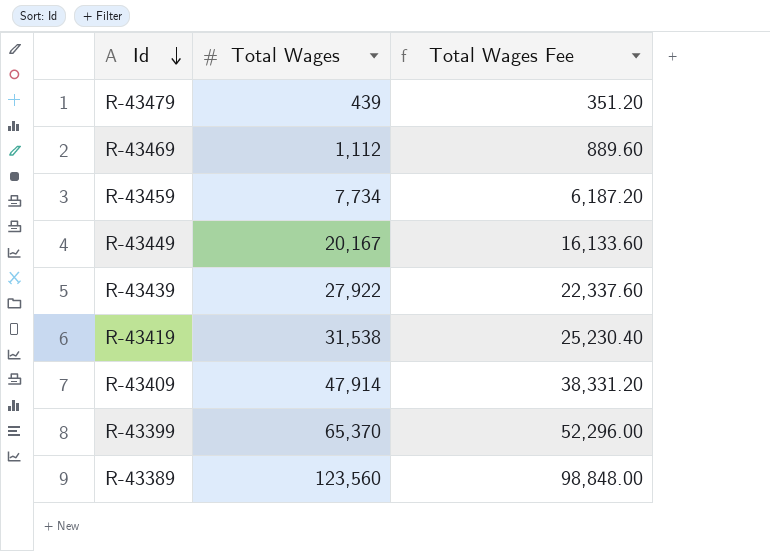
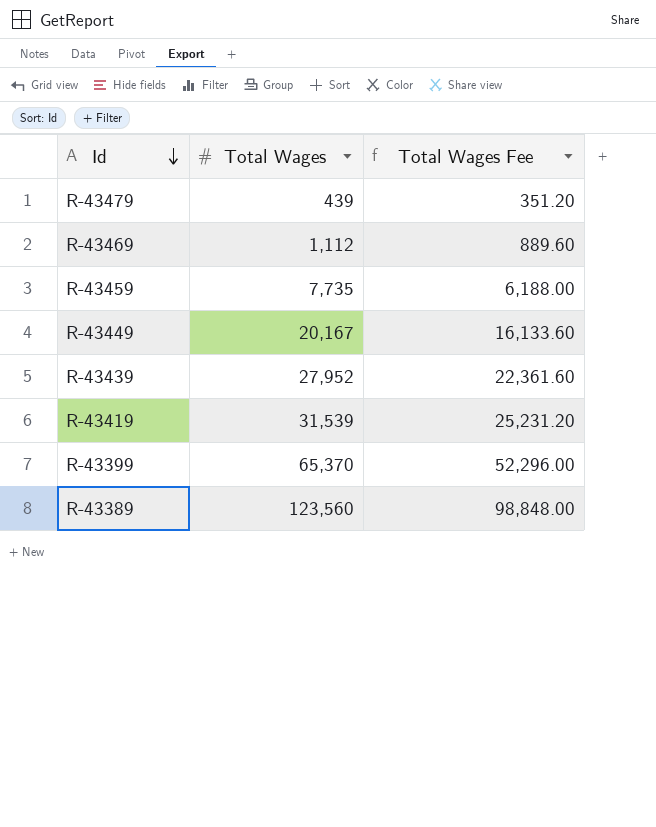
row R-43409: 47,914 | 38,331.20 -> none
R-43459 | Total Wages: 7,734 -> 7,735
R-43459 | Total Wages Fee: 6,187.20 -> 6,188.00
R-43439 | Total Wages: 27,922 -> 27,952
R-43439 | Total Wages Fee: 22,337.60 -> 22,361.60
R-43419 | Total Wages: 31,538 -> 31,539
R-43419 | Total Wages Fee: 25,230.40 -> 25,231.20

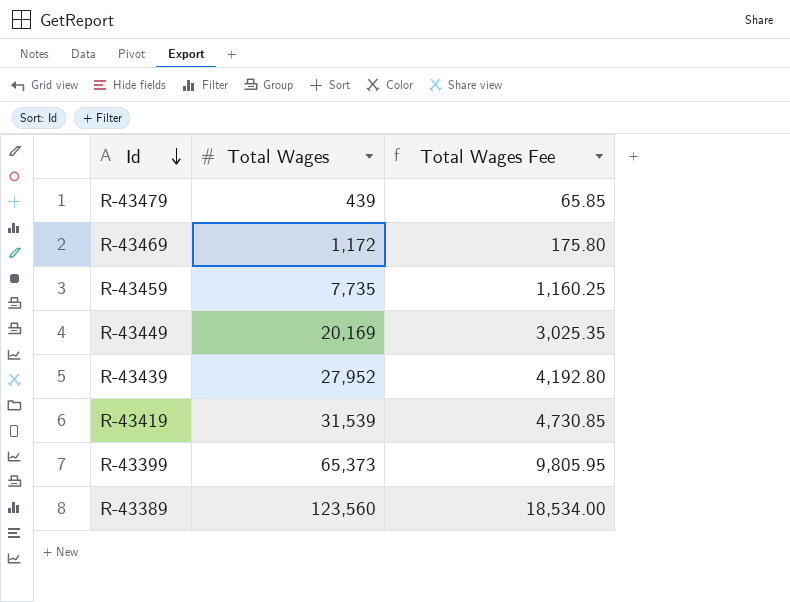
column Total Wages Fee | formula: [Total Wages] * 0.8 -> [Total Wages] * 0.15
R-43469 | Total Wages: 1,112 -> 1,172
R-43449 | Total Wages: 20,167 -> 20,169
R-43399 | Total Wages: 65,370 -> 65,373

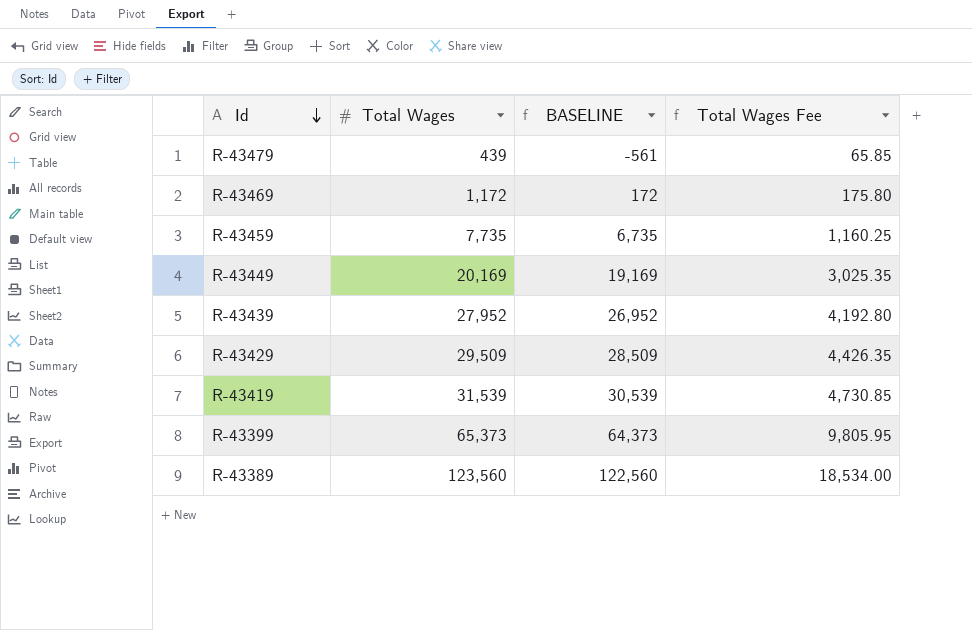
column BASELINE | formula: none -> [Total Wages] - 1000
row R-43429: none -> 29,509 | 28,509 | 4,426.35

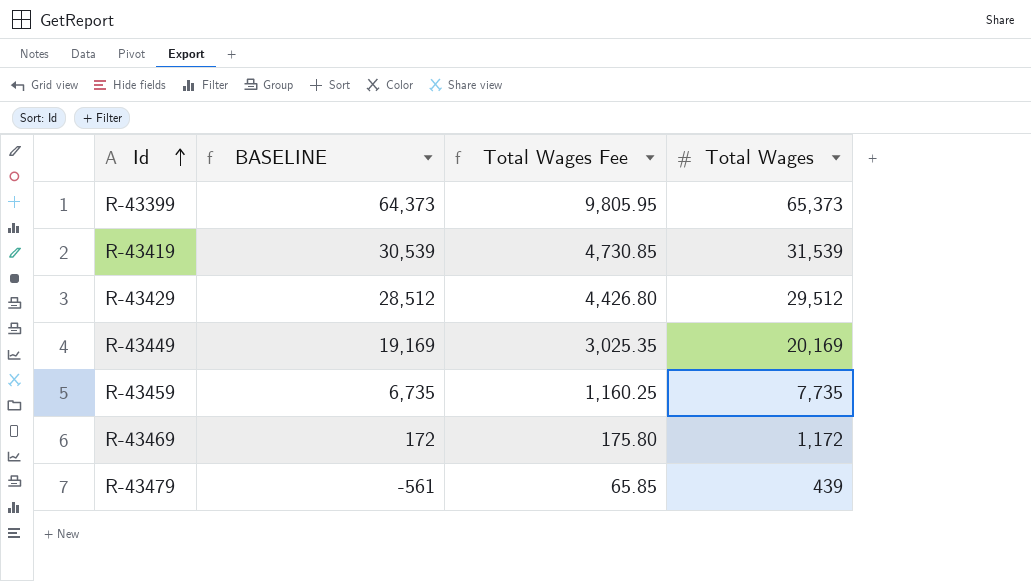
row order: Id descending -> Id ascending
column Total Wages | position: 2 -> 4
row R-43439: 27,952 | 26,952 | 4,192.80 -> none
row R-43389: 123,560 | 122,560 | 18,534.00 -> none
R-43429 | BASELINE: 28,509 -> 28,512
R-43429 | Total Wages Fee: 4,426.35 -> 4,426.80
R-43429 | Total Wages: 29,509 -> 29,512

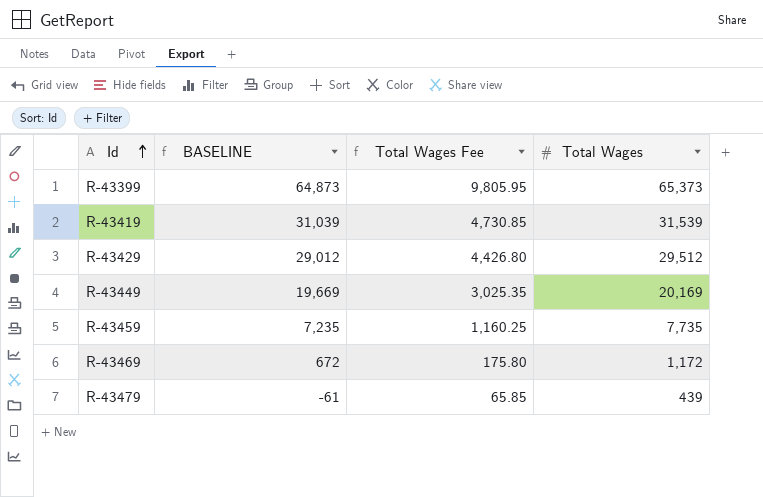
column BASELINE | formula: [Total Wages] - 1000 -> [Total Wages] - 500

